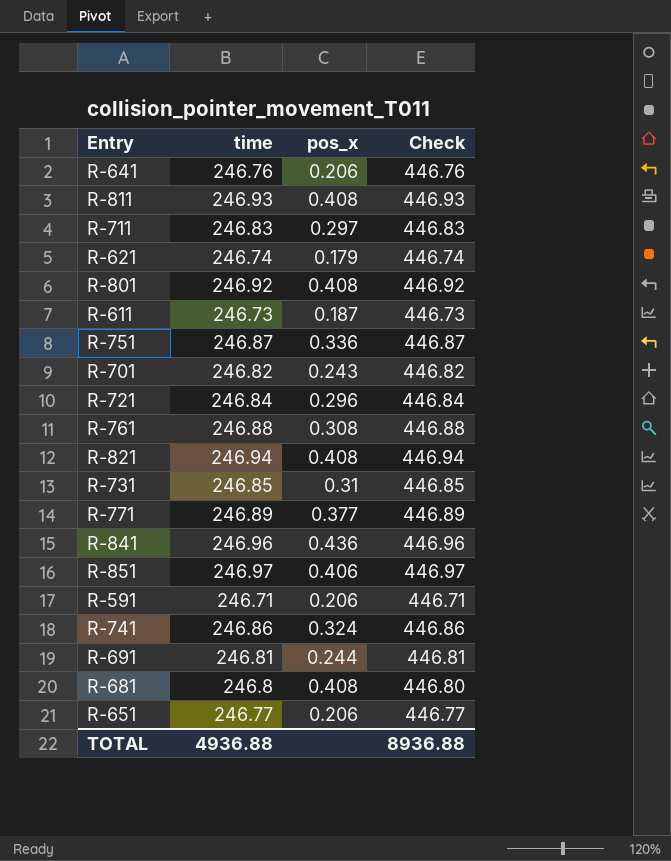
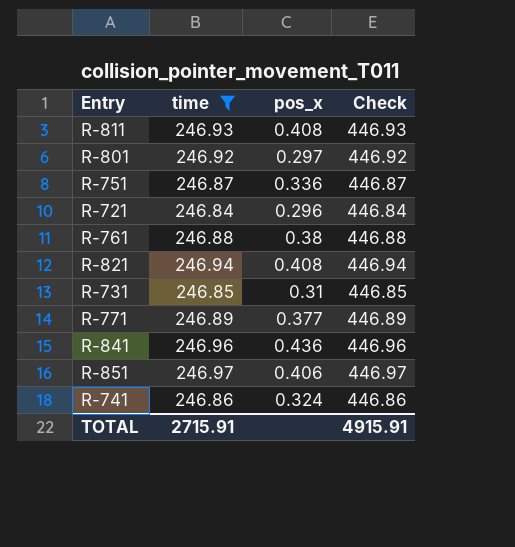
filter: none -> time >= 246.84
R-801 | pos_x: 0.408 -> 0.297
R-761 | pos_x: 0.308 -> 0.38
TOTAL | time: 4936.88 -> 2715.91
TOTAL | Check: 8936.88 -> 4915.91

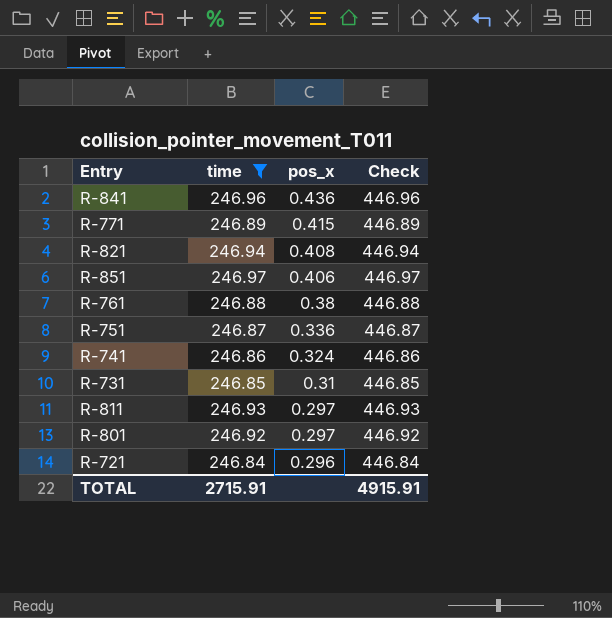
row order: none -> pos_x descending
R-771 | pos_x: 0.377 -> 0.415
R-811 | pos_x: 0.408 -> 0.297

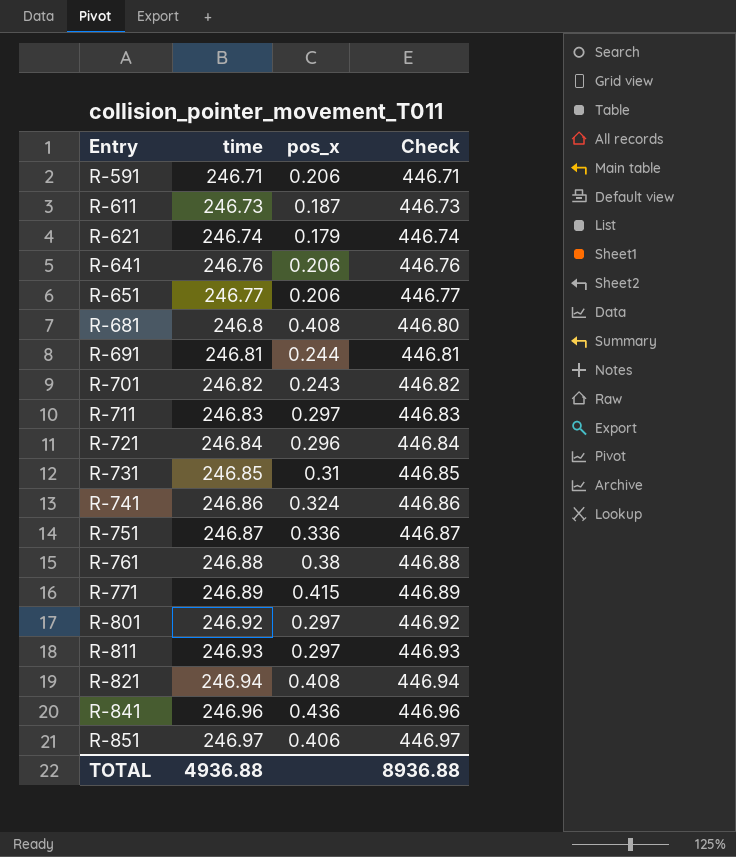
filter: time >= 246.84 -> none
row order: pos_x descending -> Entry ascending
TOTAL | time: 2715.91 -> 4936.88
TOTAL | Check: 4915.91 -> 8936.88

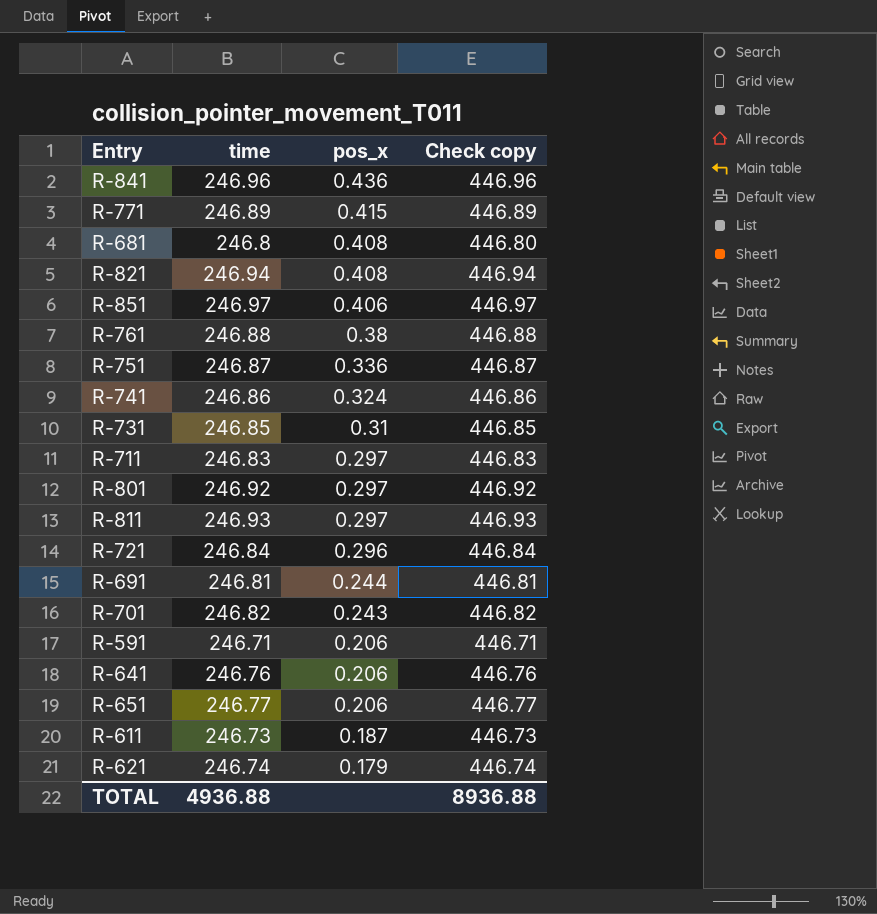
row order: Entry ascending -> pos_x descending
column name: Check -> Check copy

